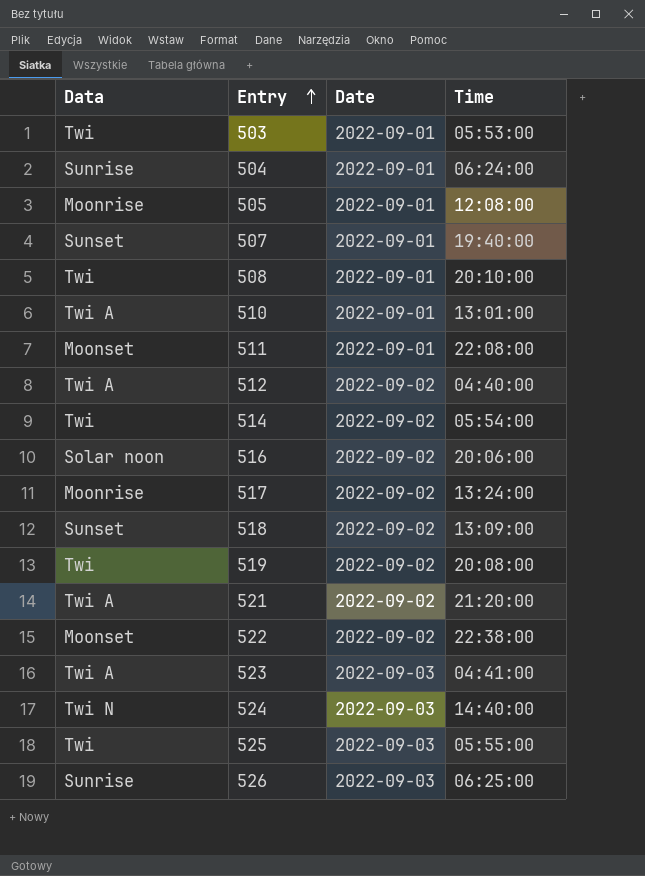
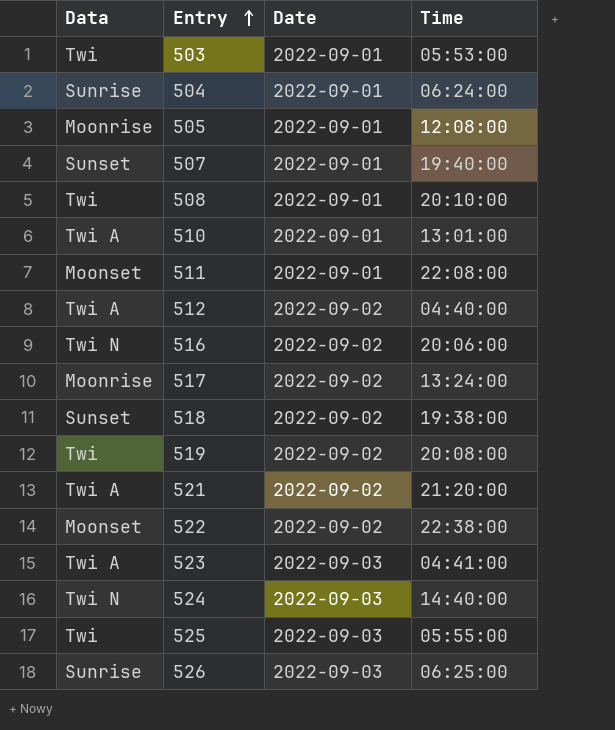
row 514: Twi | 2022-09-02 | 05:54:00 -> none
516 | Data: Solar noon -> Twi N
518 | Time: 13:09:00 -> 19:38:00

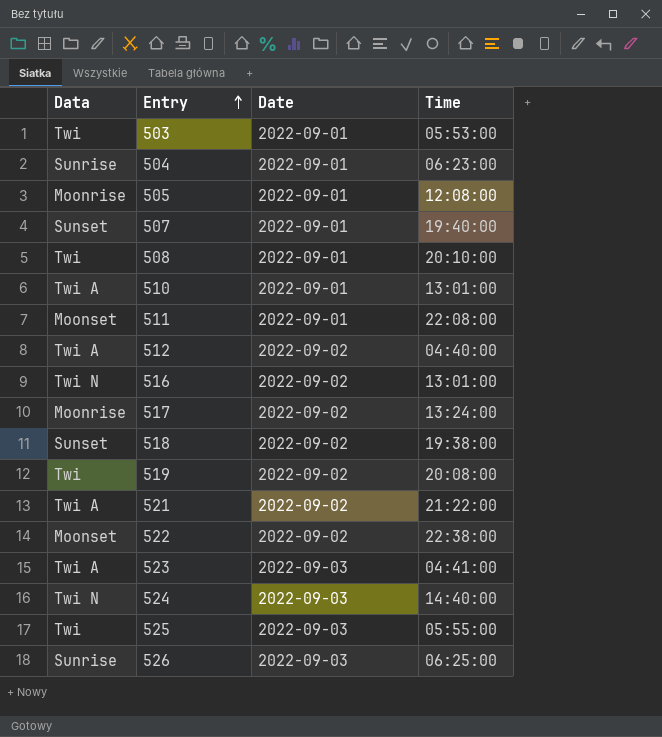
504 | Time: 06:24:00 -> 06:23:00
516 | Time: 20:06:00 -> 13:01:00
521 | Time: 21:20:00 -> 21:22:00

